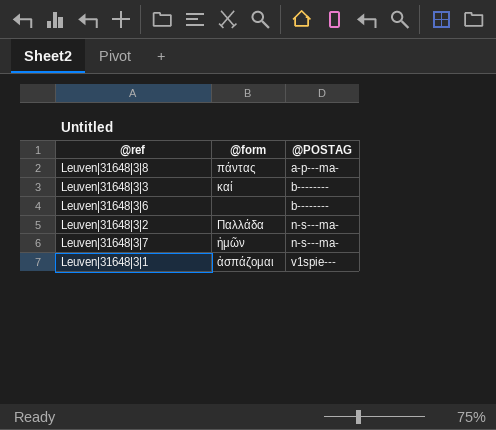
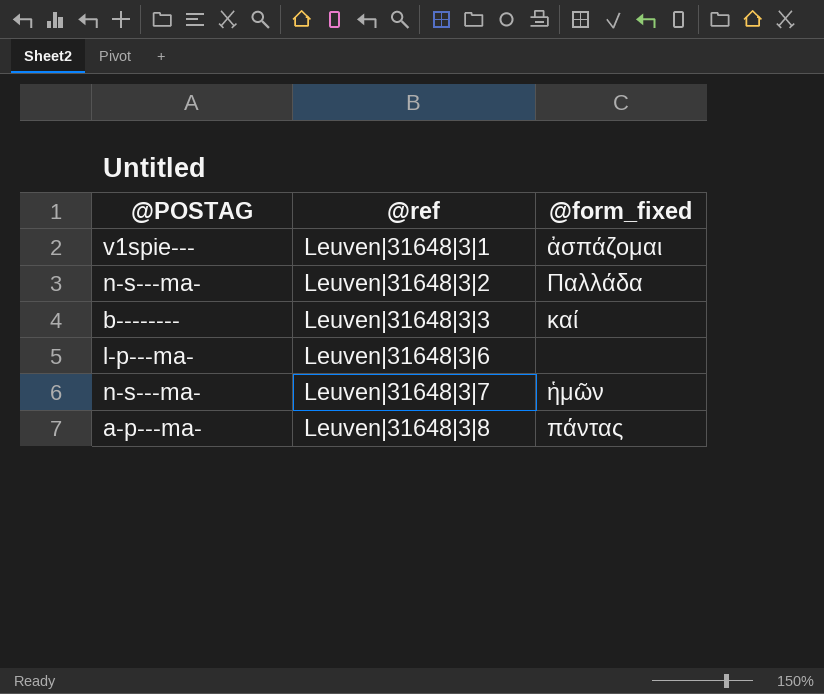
row order: @POSTAG ascending -> @ref ascending
column @POSTAG | position: 3 -> 1
column name: @form -> @form_fixed
Leuven|31648|3|6 | @POSTAG: b-------- -> l-p---ma-

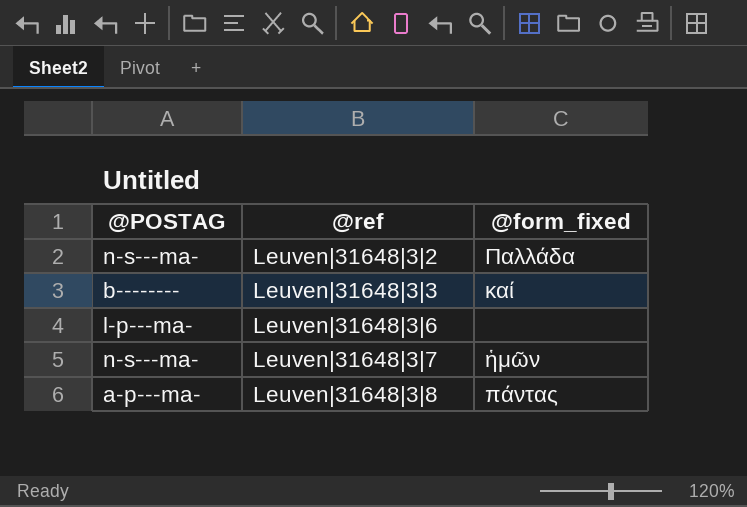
row Leuven|31648|3|1: v1spie--- | ἀσπάζομαι -> none

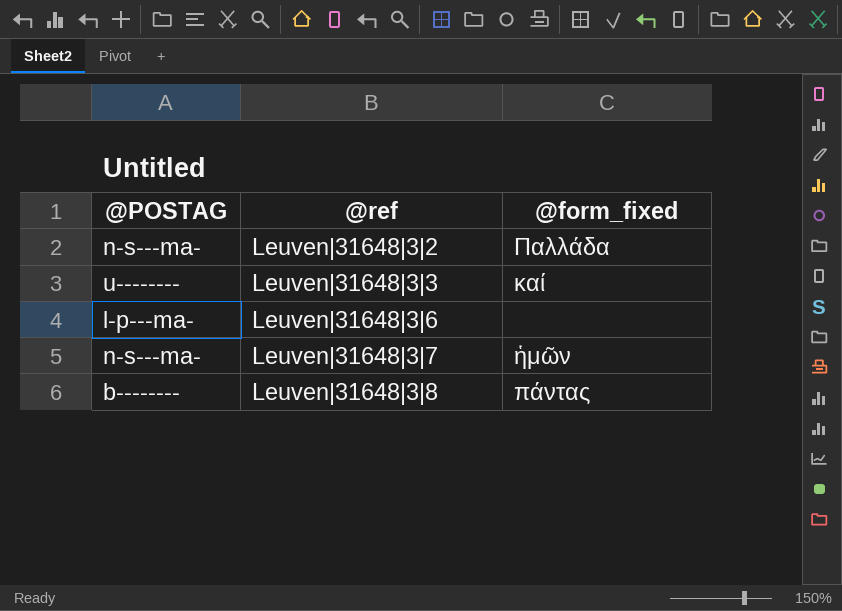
Leuven|31648|3|3 | @POSTAG: b-------- -> u--------
Leuven|31648|3|8 | @POSTAG: a-p---ma- -> b--------

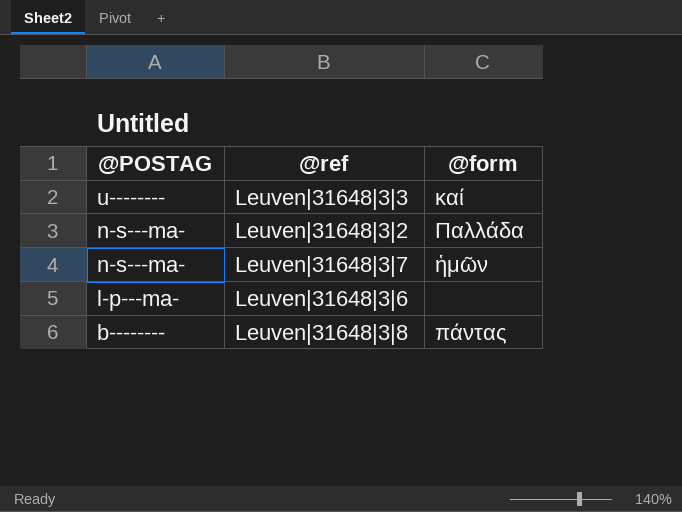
row order: @ref ascending -> @POSTAG descending
column name: @form_fixed -> @form

